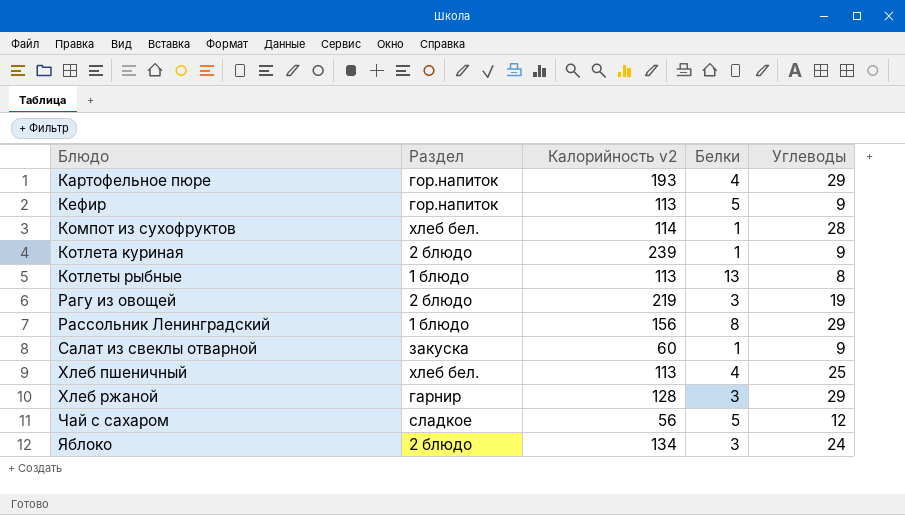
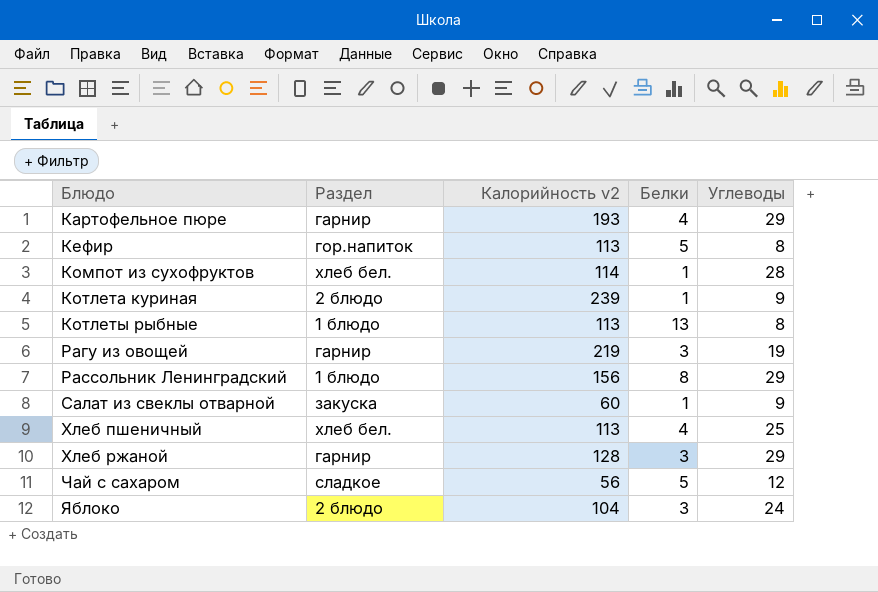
Картофельное пюре | Раздел: гор.напиток -> гарнир
Кефир | Углеводы: 9 -> 8
Рагу из овощей | Раздел: 2 блюдо -> гарнир
Яблоко | Калорийность v2: 134 -> 104

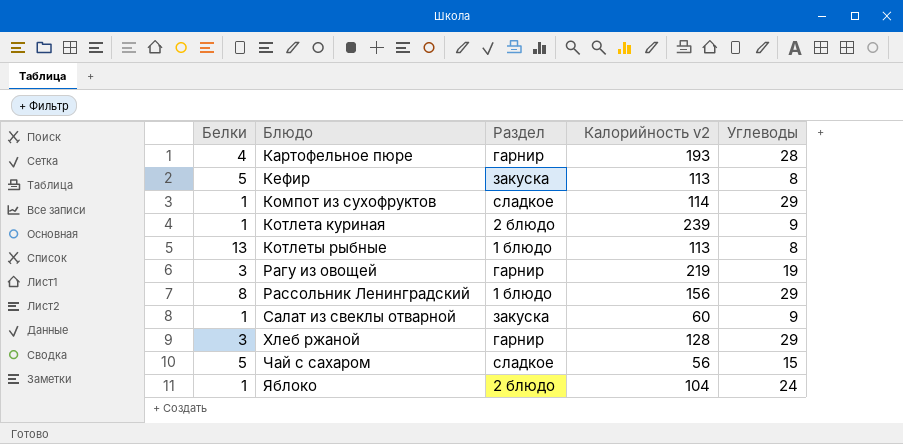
column Белки | position: 4 -> 1
row Хлеб пшеничный: хлеб бел. | 113 | 4 | 25 -> none
Картофельное пюре | Углеводы: 29 -> 28
Кефир | Раздел: гор.напиток -> закуска
Компот из сухофруктов | Раздел: хлеб бел. -> сладкое
Компот из сухофруктов | Углеводы: 28 -> 29
Чай с сахаром | Углеводы: 12 -> 15
Яблоко | Белки: 3 -> 1

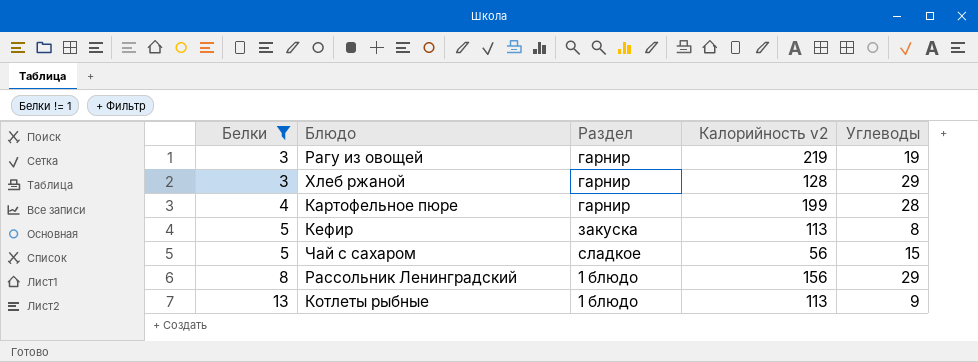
filter: none -> Белки != 1
row order: Блюдо ascending -> Белки ascending
Картофельное пюре | Калорийность v2: 193 -> 199
Котлеты рыбные | Углеводы: 8 -> 9

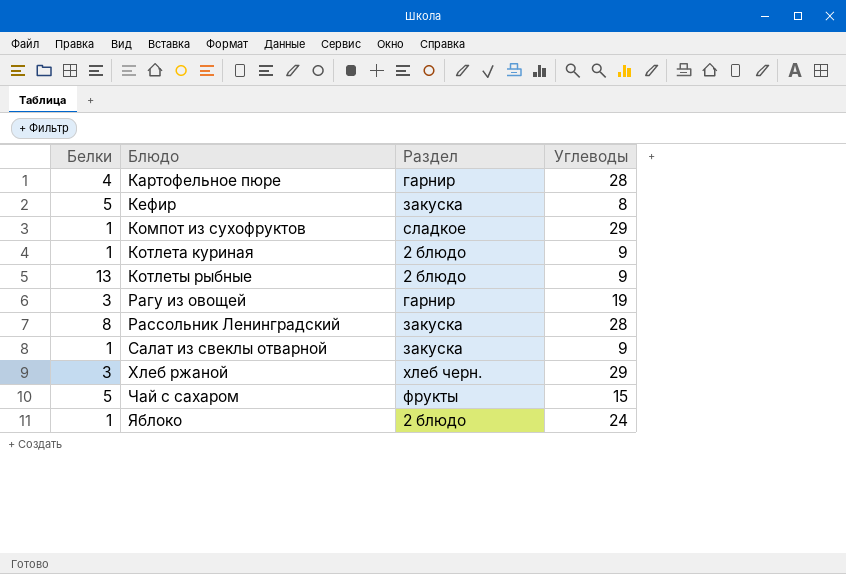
filter: Белки != 1 -> none
row order: Белки ascending -> Блюдо ascending
column Калорийность v2 | position: 4 -> none
Котлеты рыбные | Раздел: 1 блюдо -> 2 блюдо
Рассольник Ленинградский | Раздел: 1 блюдо -> закуска
Рассольник Ленинградский | Углеводы: 29 -> 28
Хлеб ржаной | Раздел: гарнир -> хлеб черн.
Чай с сахаром | Раздел: сладкое -> фрукты

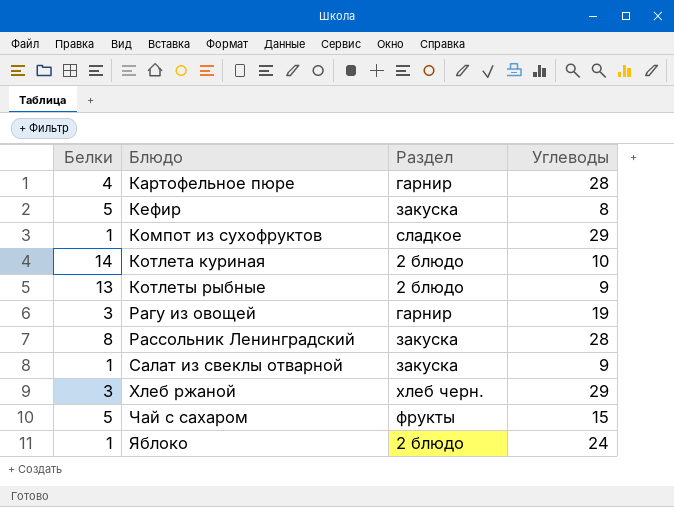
Котлета куриная | Белки: 1 -> 14
Котлета куриная | Углеводы: 9 -> 10

